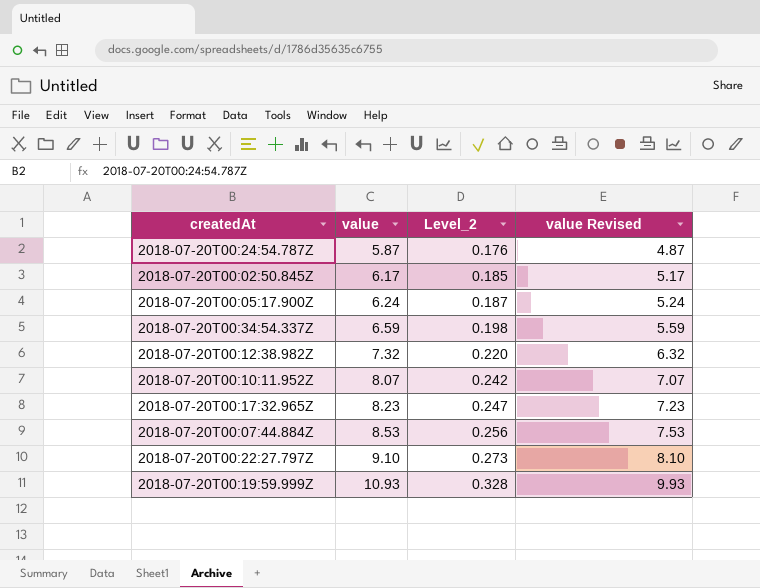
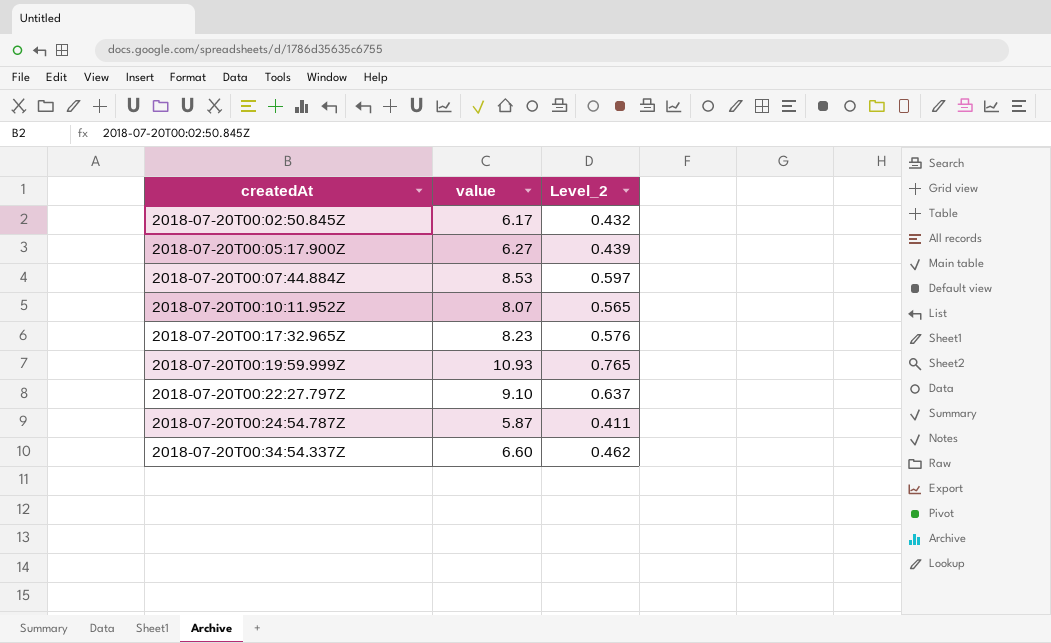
row order: value ascending -> createdAt ascending
column value Revised | formula: [value] - 1 -> none
column Level_2 | formula: [value] * 0.03 -> [value] * 0.07
row 2018-07-20T00:12:38.982Z: 7.32 | 0.220 | 6.32 -> none
2018-07-20T00:05:17.900Z | value: 6.24 -> 6.27
2018-07-20T00:34:54.337Z | value: 6.59 -> 6.60

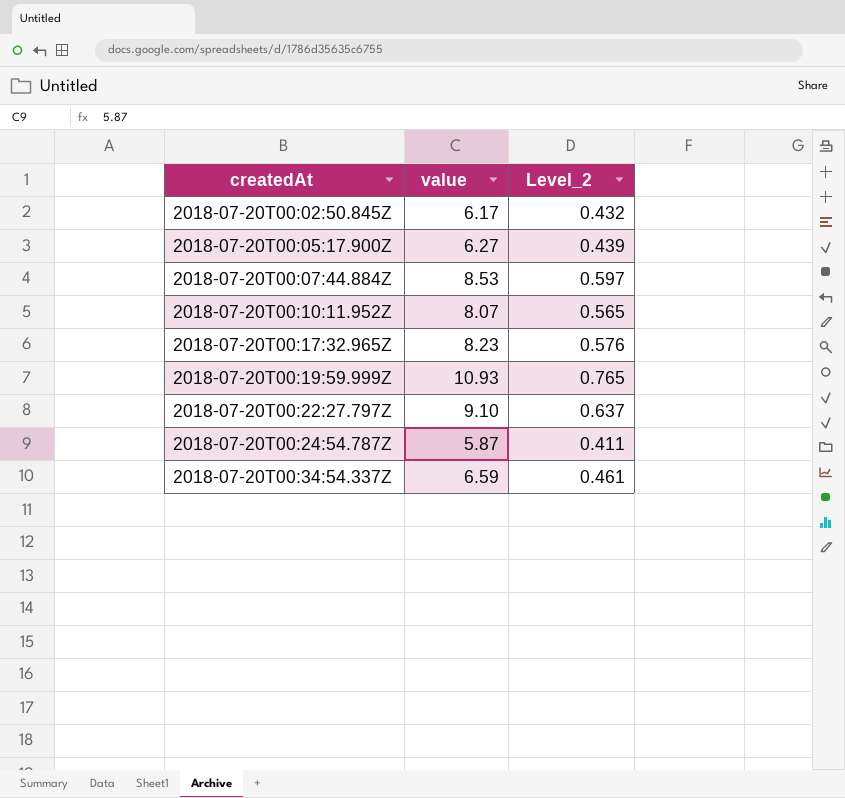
2018-07-20T00:34:54.337Z | value: 6.60 -> 6.59
2018-07-20T00:34:54.337Z | Level_2: 0.462 -> 0.461

